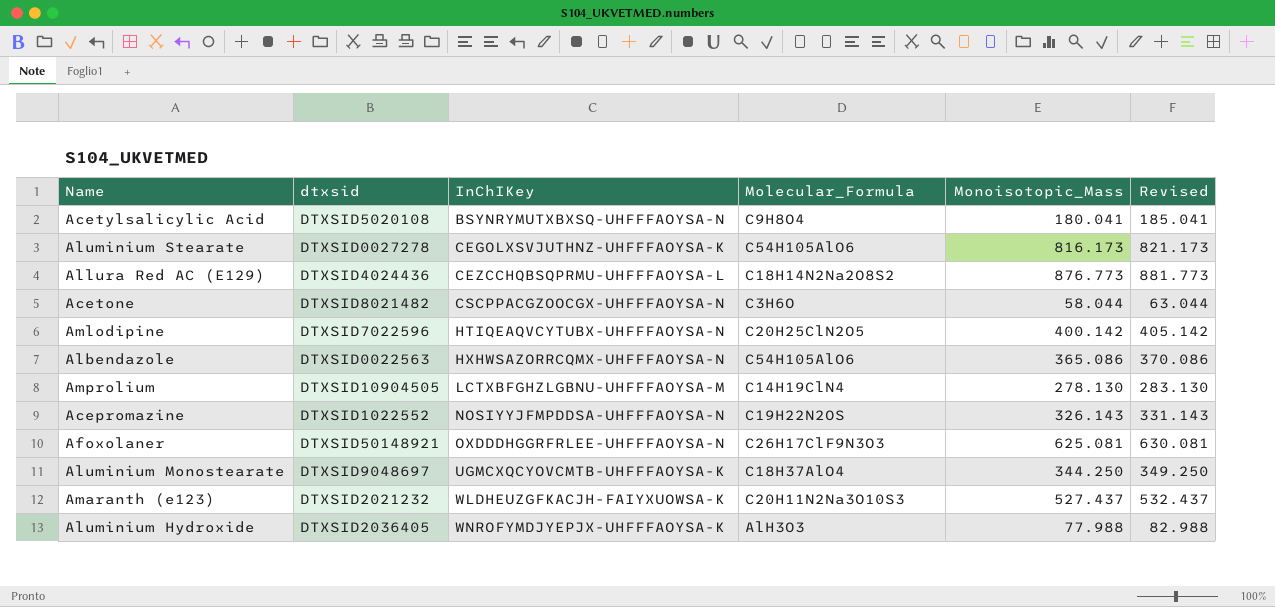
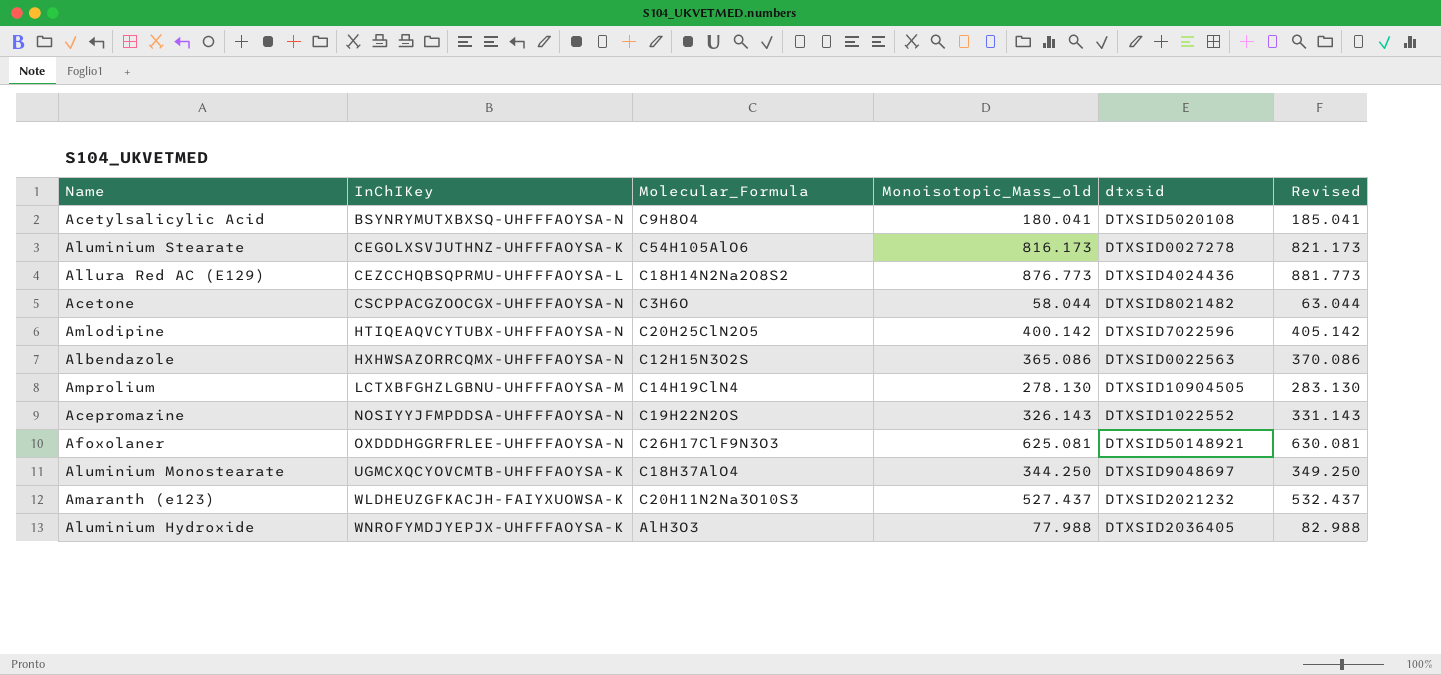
column name: Monoisotopic_Mass -> Monoisotopic_Mass_old
column dtxsid | position: 2 -> 5
Albendazole | Molecular_Formula: C54H105AlO6 -> C12H15N3O2S

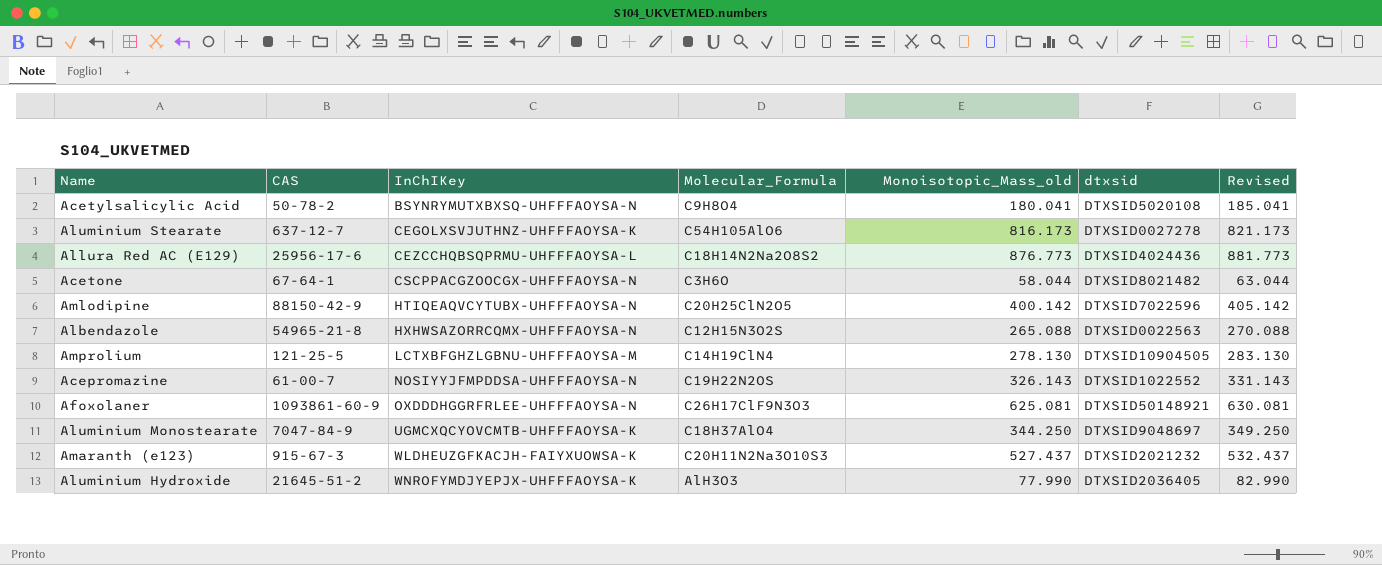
column CAS | position: none -> 2
Albendazole | Monoisotopic_Mass_old: 365.086 -> 265.088
Albendazole | Revised: 370.086 -> 270.088
Aluminium Hydroxide | Monoisotopic_Mass_old: 77.988 -> 77.990
Aluminium Hydroxide | Revised: 82.988 -> 82.990

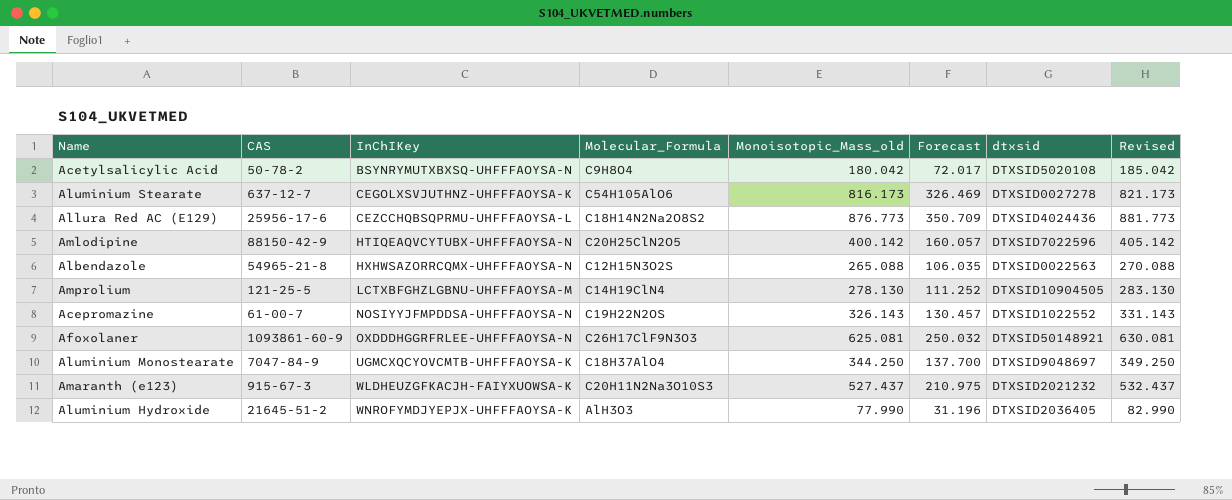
column Forecast | formula: none -> [Monoisotopic_Mass_old] * 0.4
row Acetone: 67-64-1 | CSCPPACGZOOCGX-UHFFFAOYSA-N | C3H6O | 58.044 | DTXSID8021482 | 63.044 -> none
Acetylsalicylic Acid | Monoisotopic_Mass_old: 180.041 -> 180.042
Acetylsalicylic Acid | Revised: 185.041 -> 185.042

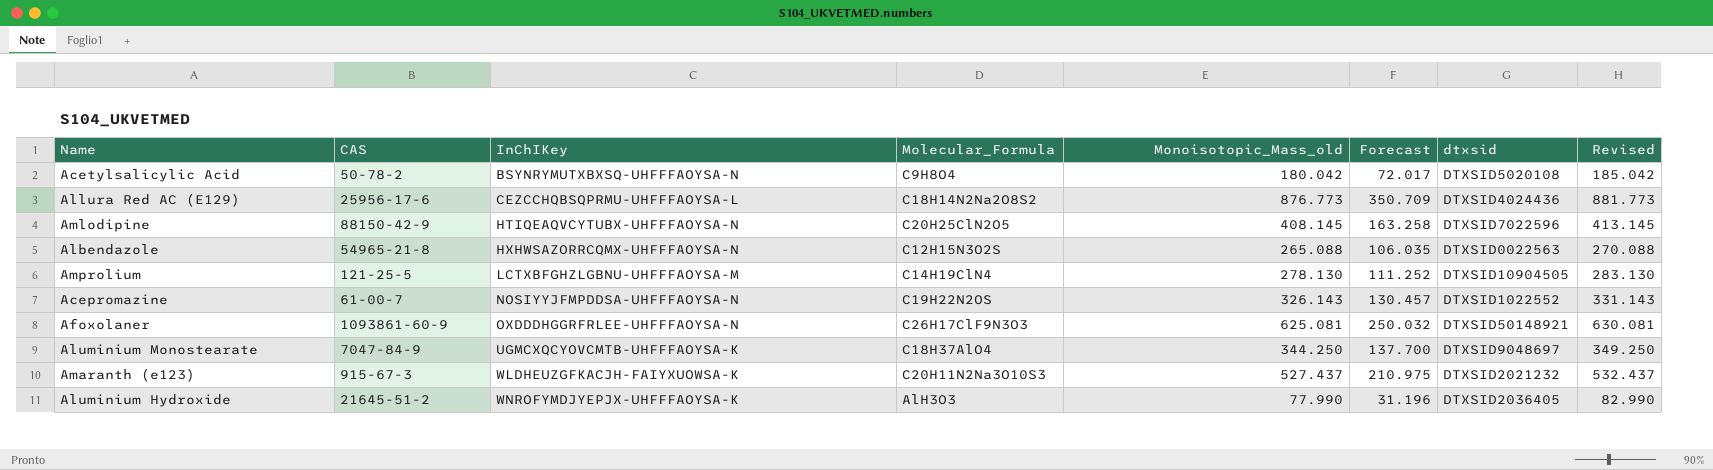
row Aluminium Stearate: 637-12-7 | CEGOLXSVJUTHNZ-UHFFFAOYSA-K | C54H105AlO6 | 816.173 | 326.469 | DTXSID0027278 | 821.173 -> none
Amlodipine | Monoisotopic_Mass_old: 400.142 -> 408.145
Amlodipine | Forecast: 160.057 -> 163.258
Amlodipine | Revised: 405.142 -> 413.145

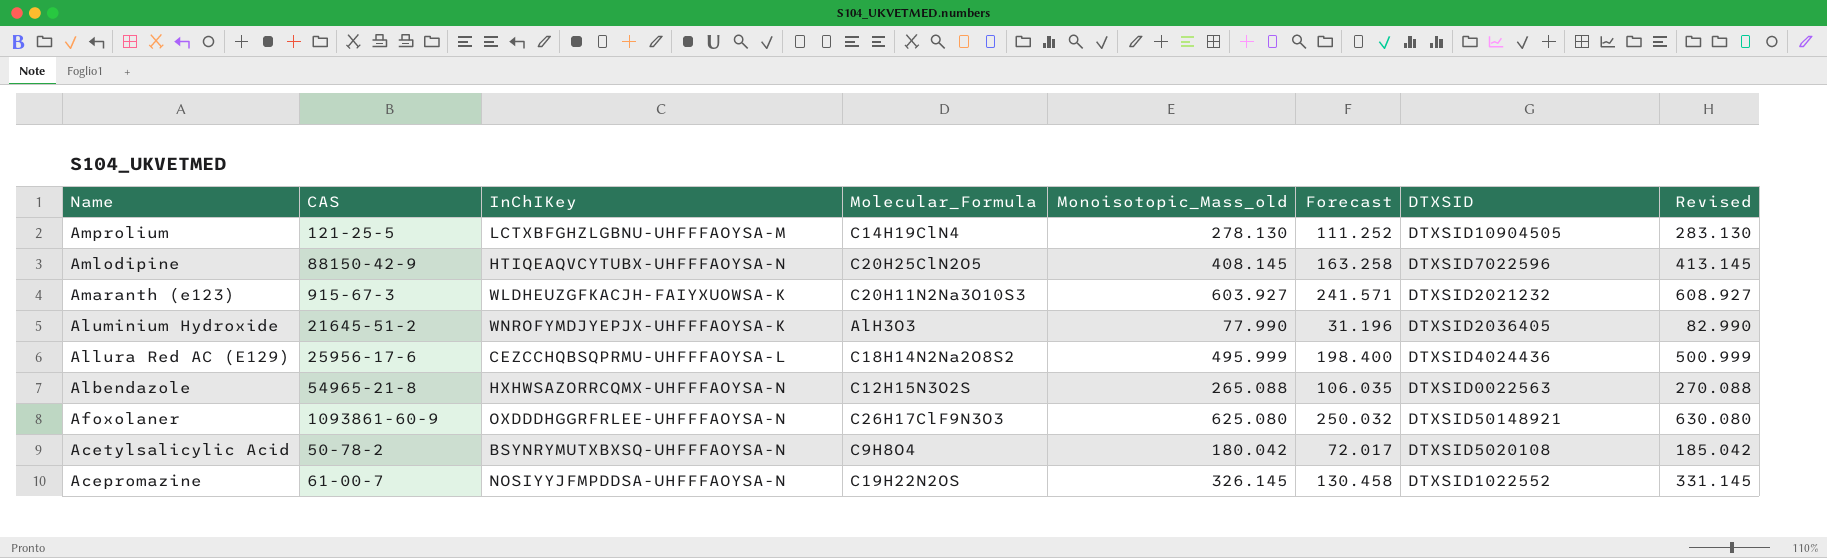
row order: InChIKey ascending -> Name descending
column name: dtxsid -> DTXSID
row Aluminium Monostearate: 7047-84-9 | UGMCXQCYOVCMTB-UHFFFAOYSA-K | C18H37AlO4 | 344.250 | 137.700 | DTXSID9048697 | 349.250 -> none
Amaranth (e123) | Monoisotopic_Mass_old: 527.437 -> 603.927
Amaranth (e123) | Forecast: 210.975 -> 241.571
Amaranth (e123) | Revised: 532.437 -> 608.927
Allura Red AC (E129) | Monoisotopic_Mass_old: 876.773 -> 495.999
Allura Red AC (E129) | Forecast: 350.709 -> 198.400
Allura Red AC (E129) | Revised: 881.773 -> 500.999
Afoxolaner | Monoisotopic_Mass_old: 625.081 -> 625.080
Afoxolaner | Revised: 630.081 -> 630.080
Acepromazine | Monoisotopic_Mass_old: 326.143 -> 326.145
Acepromazine | Forecast: 130.457 -> 130.458
Acepromazine | Revised: 331.143 -> 331.145

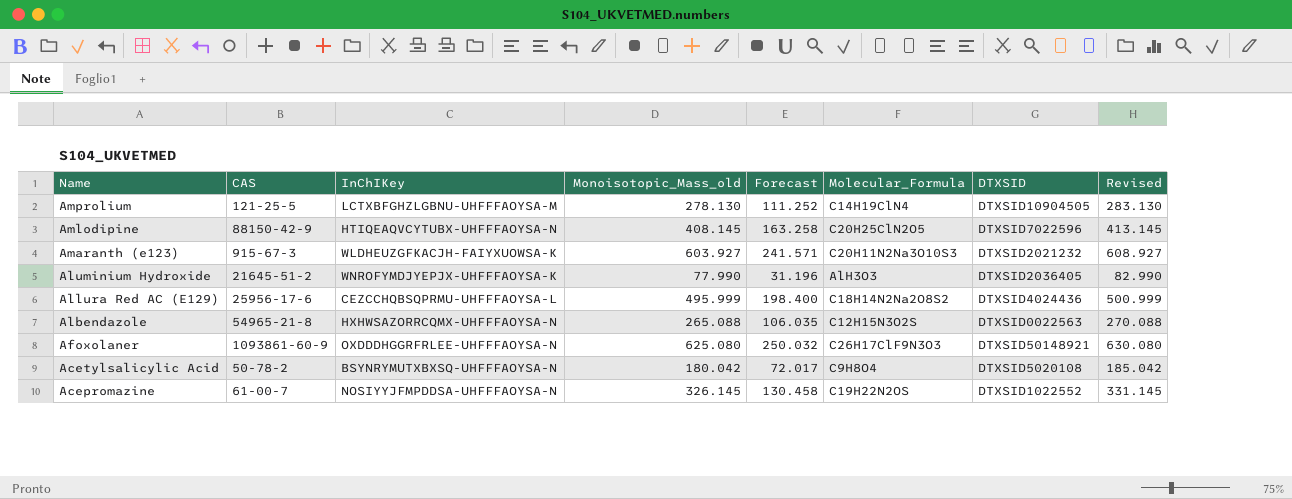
column Molecular_Formula | position: 4 -> 6

